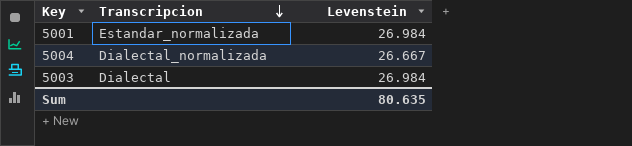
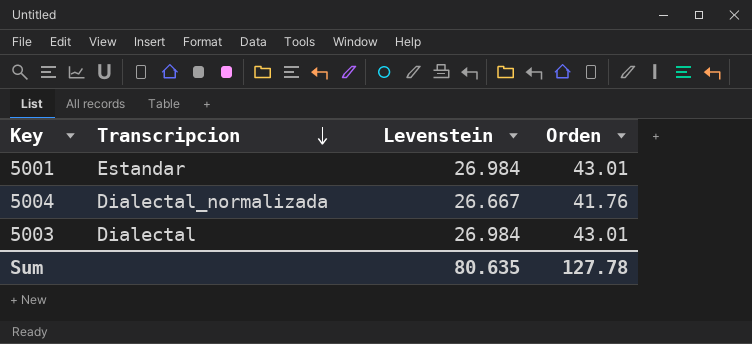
column Orden | position: none -> 4
5001 | Transcripcion: Estandar_normalizada -> Estandar

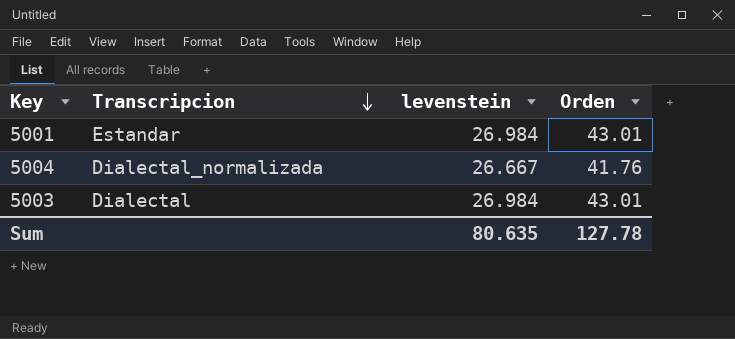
column name: Levenstein -> levenstein

